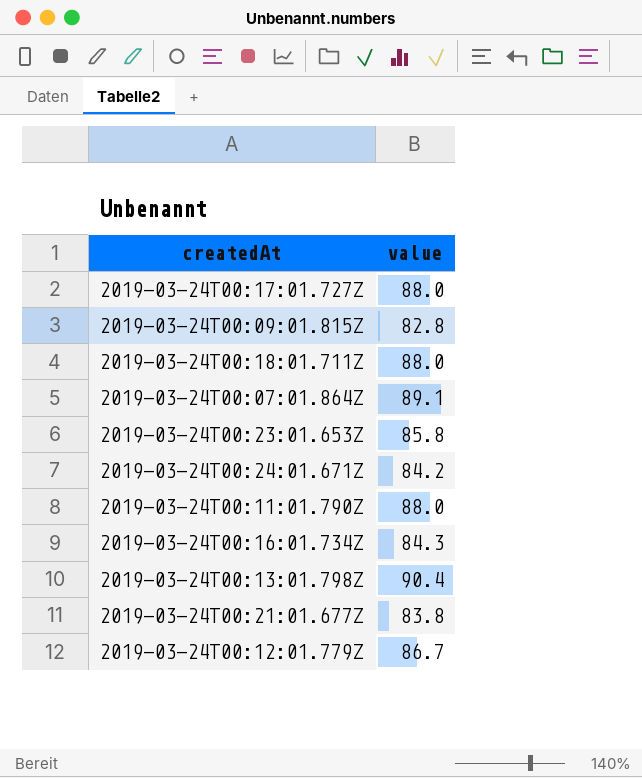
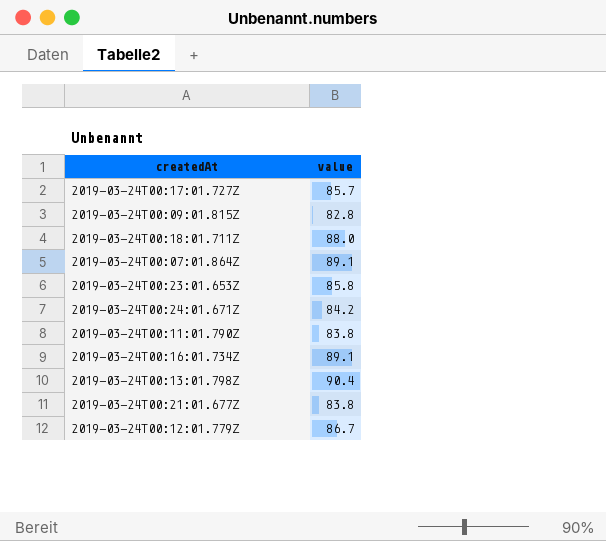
2019-03-24T00:17:01.727Z | value: 88.0 -> 85.7
2019-03-24T00:11:01.790Z | value: 88.0 -> 83.8
2019-03-24T00:16:01.734Z | value: 84.3 -> 89.1

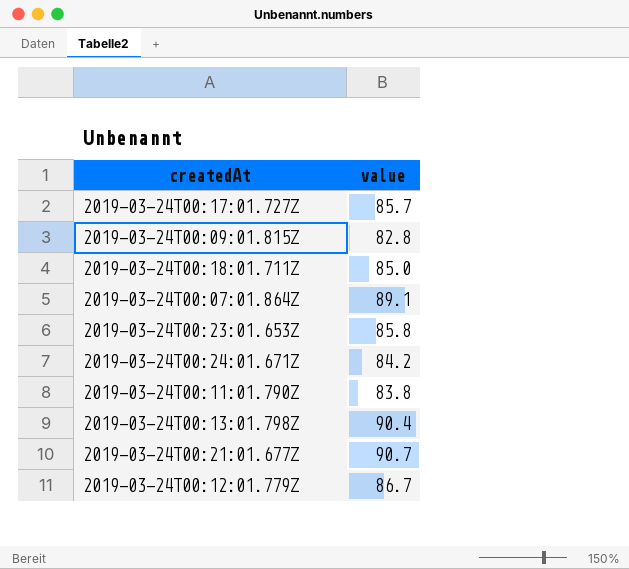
row 2019-03-24T00:16:01.734Z: 89.1 -> none
2019-03-24T00:18:01.711Z | value: 88.0 -> 85.0
2019-03-24T00:21:01.677Z | value: 83.8 -> 90.7

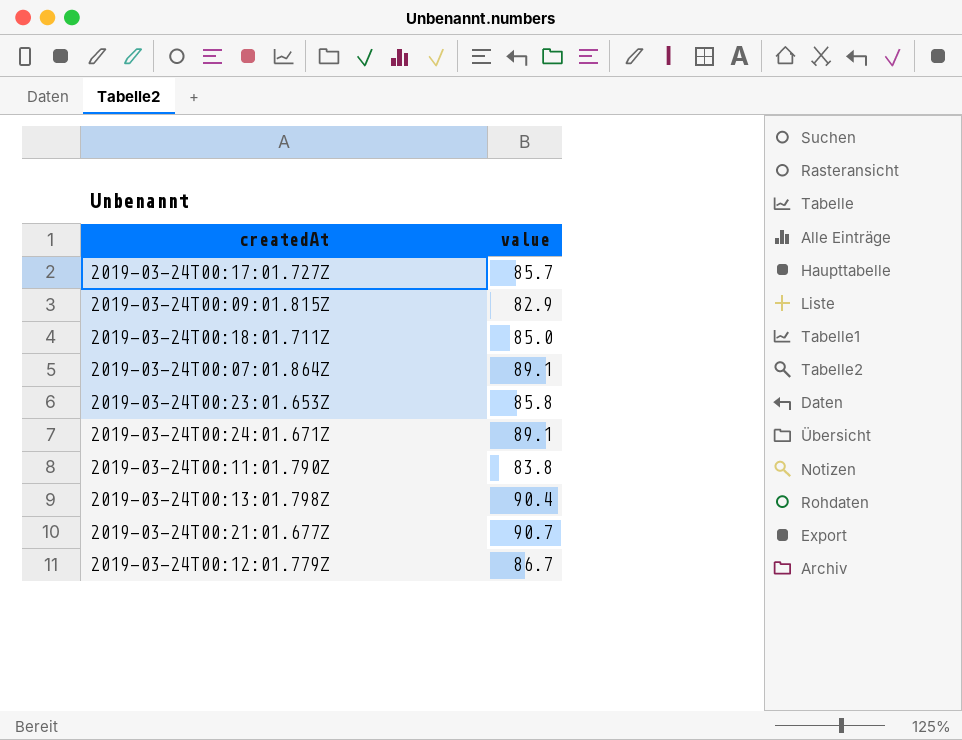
2019-03-24T00:09:01.815Z | value: 82.8 -> 82.9
2019-03-24T00:24:01.671Z | value: 84.2 -> 89.1

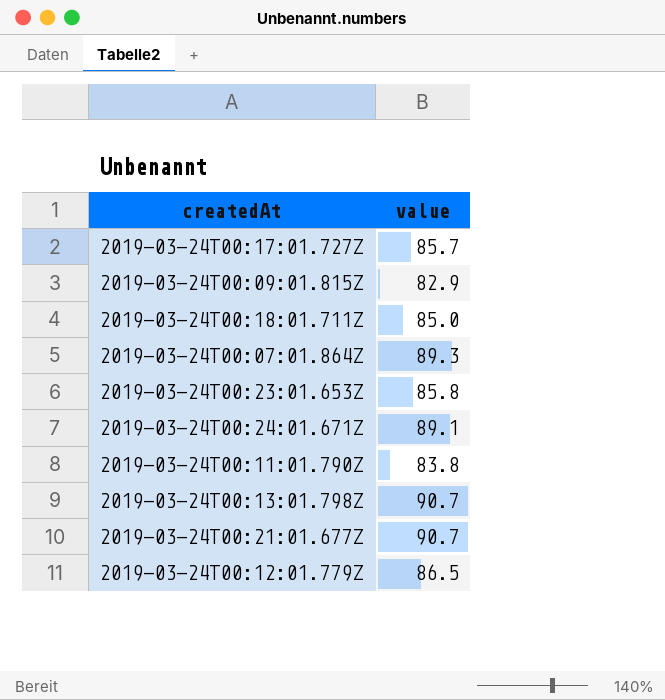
2019-03-24T00:07:01.864Z | value: 89.1 -> 89.3
2019-03-24T00:13:01.798Z | value: 90.4 -> 90.7
2019-03-24T00:12:01.779Z | value: 86.7 -> 86.5

